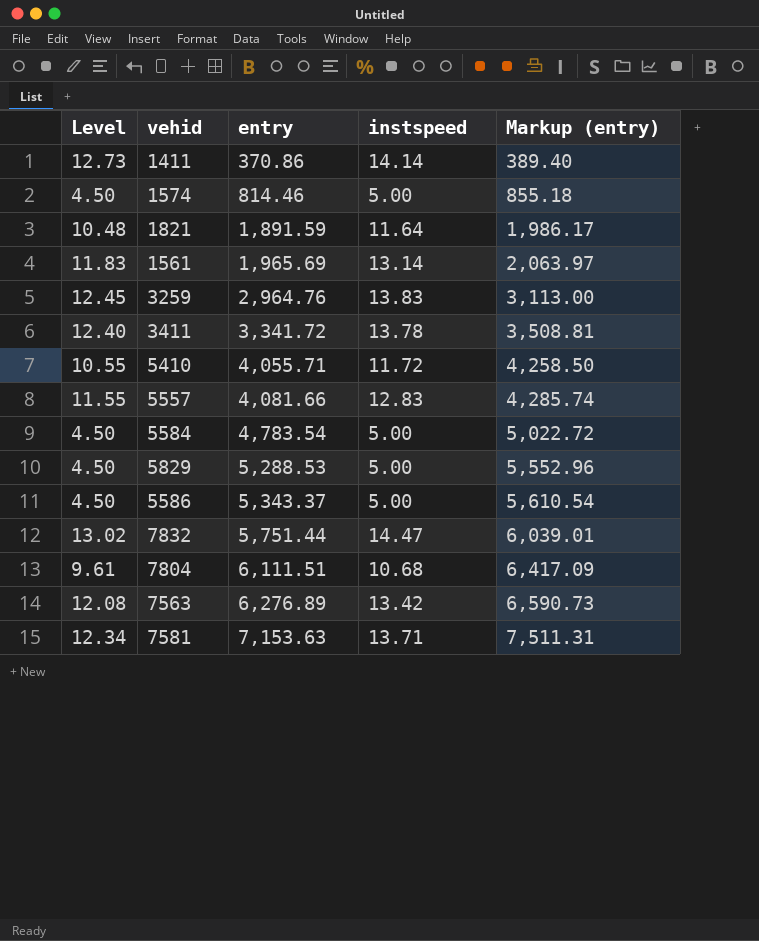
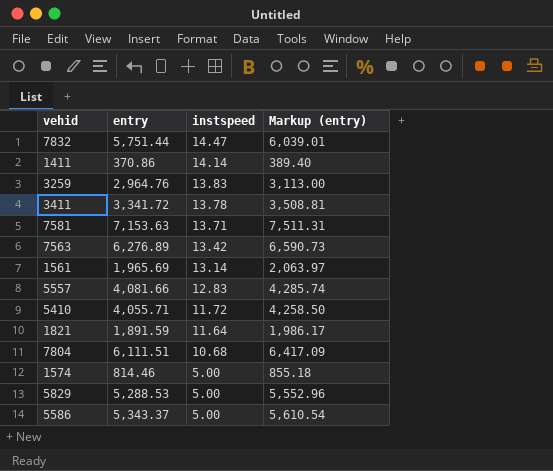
row order: entry ascending -> instspeed descending
column Level | formula: [instspeed] * 0.9 -> none
row 5584: 4.50 | 4,783.54 | 5.00 | 5,022.72 -> none

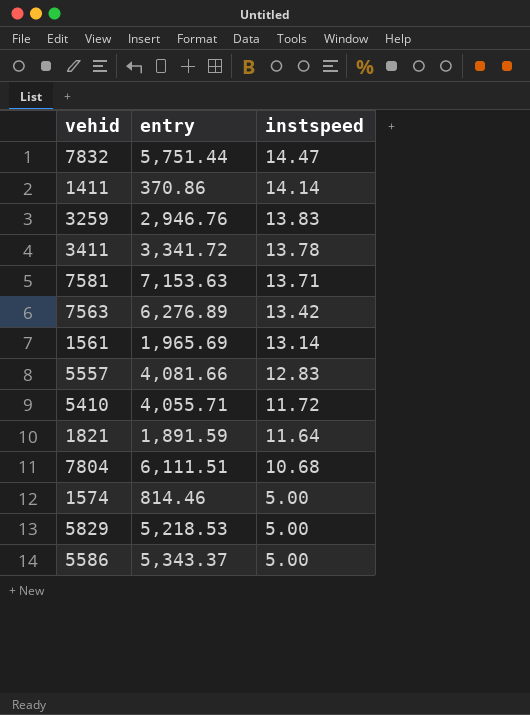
column Markup (entry) | formula: [entry] * 1.05 -> none
3259 | entry: 2,964.76 -> 2,946.76
5829 | entry: 5,288.53 -> 5,218.53

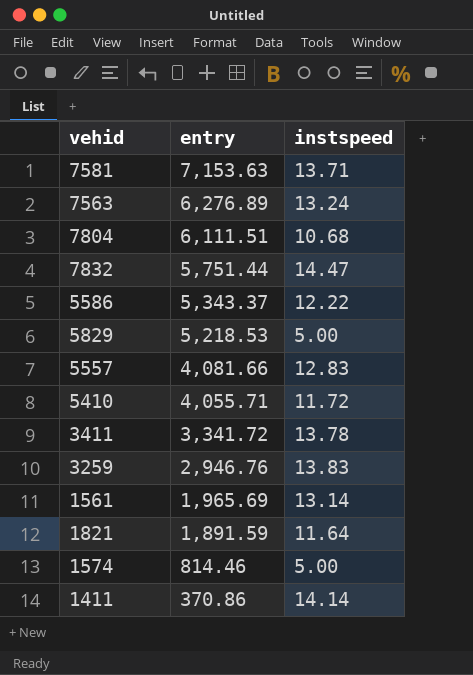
row order: instspeed descending -> entry descending
7563 | instspeed: 13.42 -> 13.24
5586 | instspeed: 5.00 -> 12.22

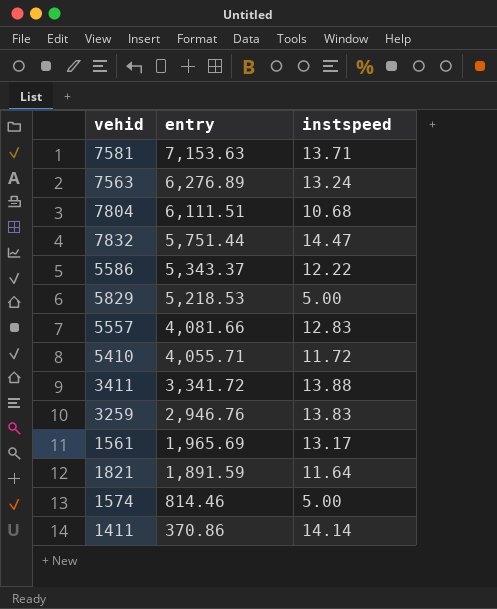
3411 | instspeed: 13.78 -> 13.88
1561 | instspeed: 13.14 -> 13.17

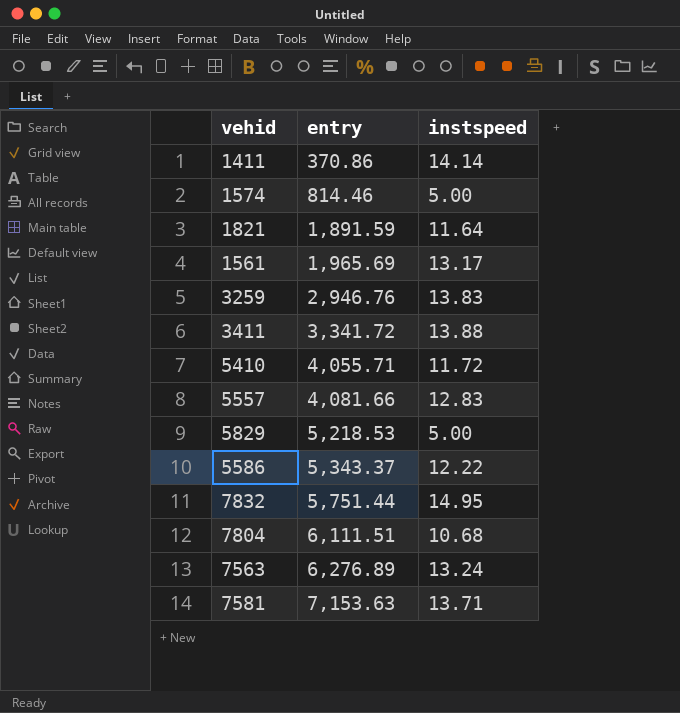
row order: entry descending -> entry ascending
7832 | instspeed: 14.47 -> 14.95

